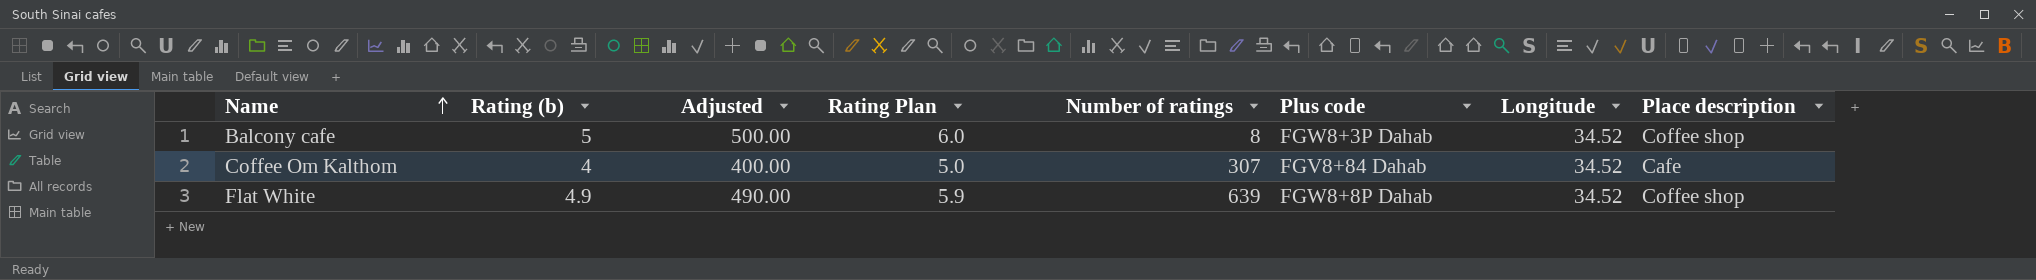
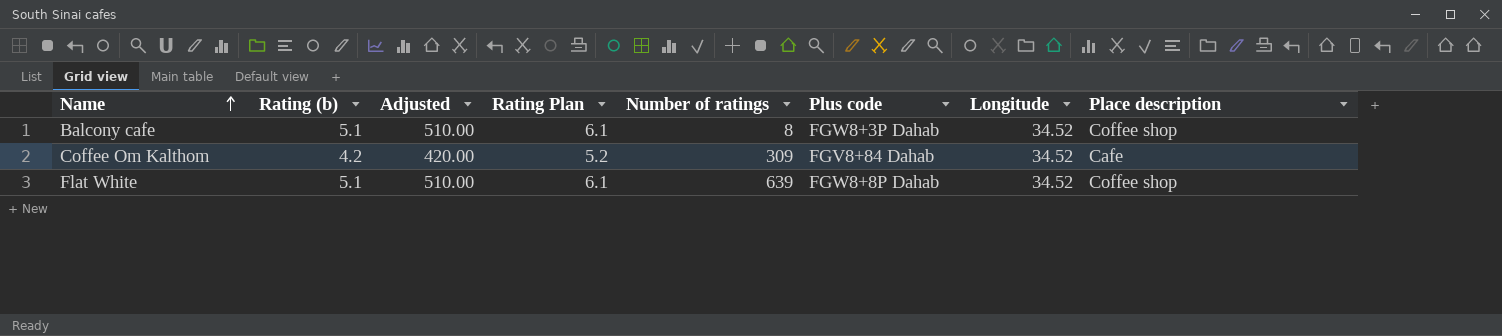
Balcony cafe | Rating (b): 5 -> 5.1
Balcony cafe | Adjusted: 500.00 -> 510.00
Balcony cafe | Rating Plan: 6.0 -> 6.1
Coffee Om Kalthom | Rating (b): 4 -> 4.2
Coffee Om Kalthom | Adjusted: 400.00 -> 420.00
Coffee Om Kalthom | Rating Plan: 5.0 -> 5.2
Coffee Om Kalthom | Number of ratings: 307 -> 309
Flat White | Rating (b): 4.9 -> 5.1
Flat White | Adjusted: 490.00 -> 510.00
Flat White | Rating Plan: 5.9 -> 6.1

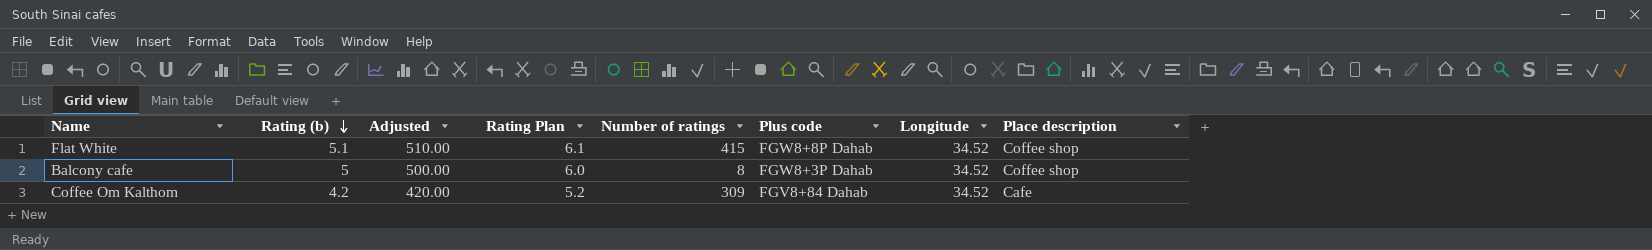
row order: Name ascending -> Rating (b) descending
Flat White | Number of ratings: 639 -> 415
Balcony cafe | Rating (b): 5.1 -> 5
Balcony cafe | Adjusted: 510.00 -> 500.00
Balcony cafe | Rating Plan: 6.1 -> 6.0

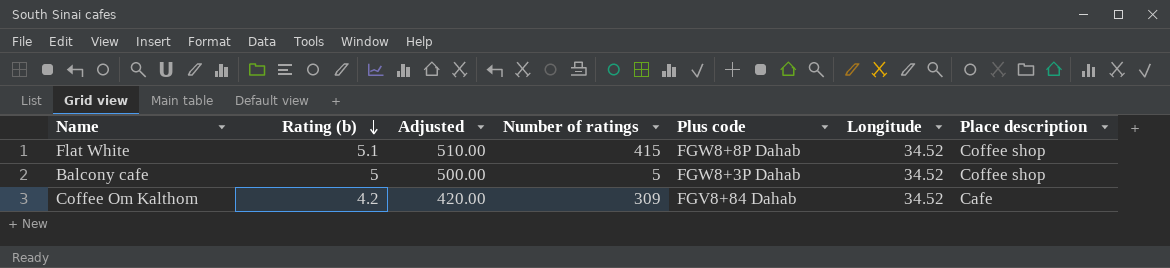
column Rating Plan | formula: [Rating (b)] + 1 -> none
Balcony cafe | Number of ratings: 8 -> 5

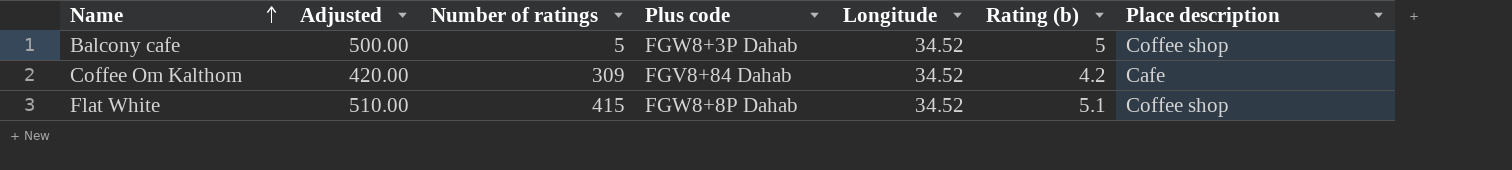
row order: Rating (b) descending -> Name ascending
column Rating (b) | position: 2 -> 6

